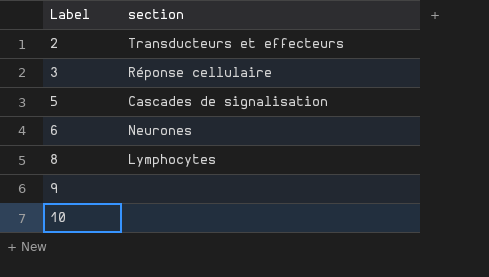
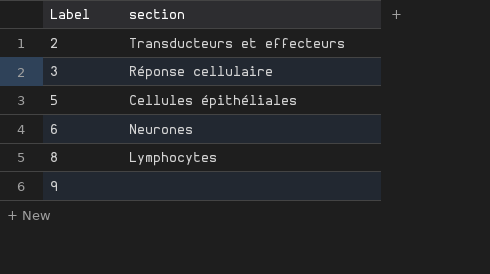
row 10: none -> none
5 | section: Cascades de signalisation -> Cellules épithéliales

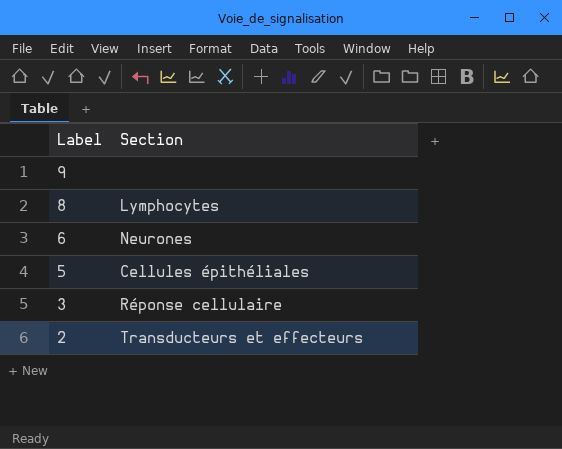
row order: Label ascending -> Label descending
column name: section -> Section

